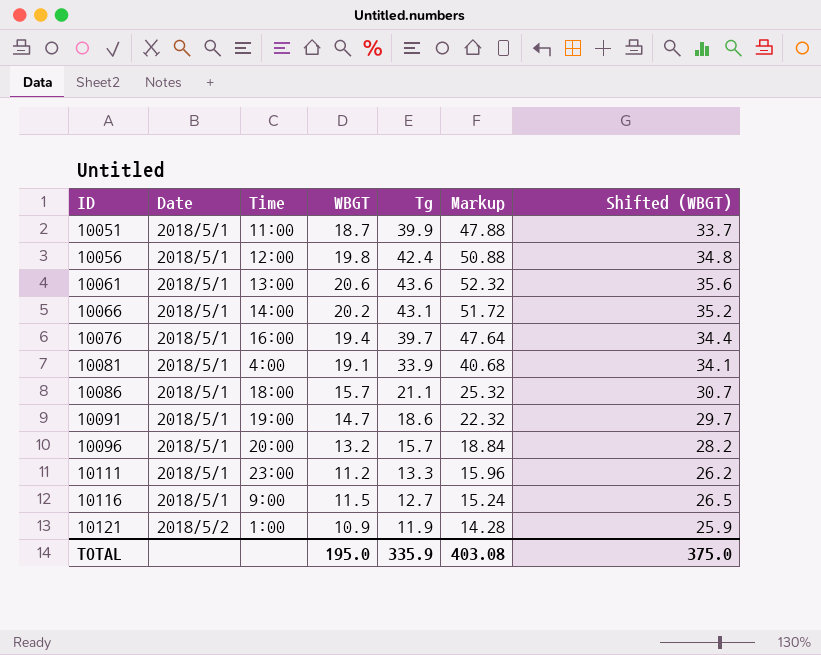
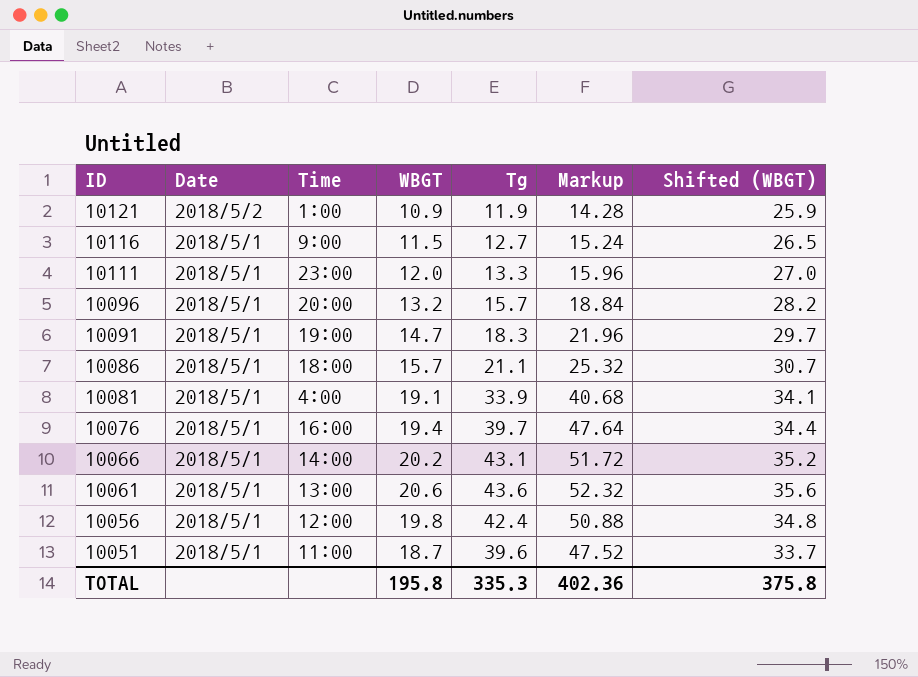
row order: ID ascending -> ID descending
10111 | WBGT: 11.2 -> 12.0
10111 | Shifted (WBGT): 26.2 -> 27.0
10091 | Tg: 18.6 -> 18.3
10091 | Markup: 22.32 -> 21.96
10051 | Tg: 39.9 -> 39.6
10051 | Markup: 47.88 -> 47.52
TOTAL | WBGT: 195.0 -> 195.8
TOTAL | Tg: 335.9 -> 335.3
TOTAL | Markup: 403.08 -> 402.36
TOTAL | Shifted (WBGT): 375.0 -> 375.8

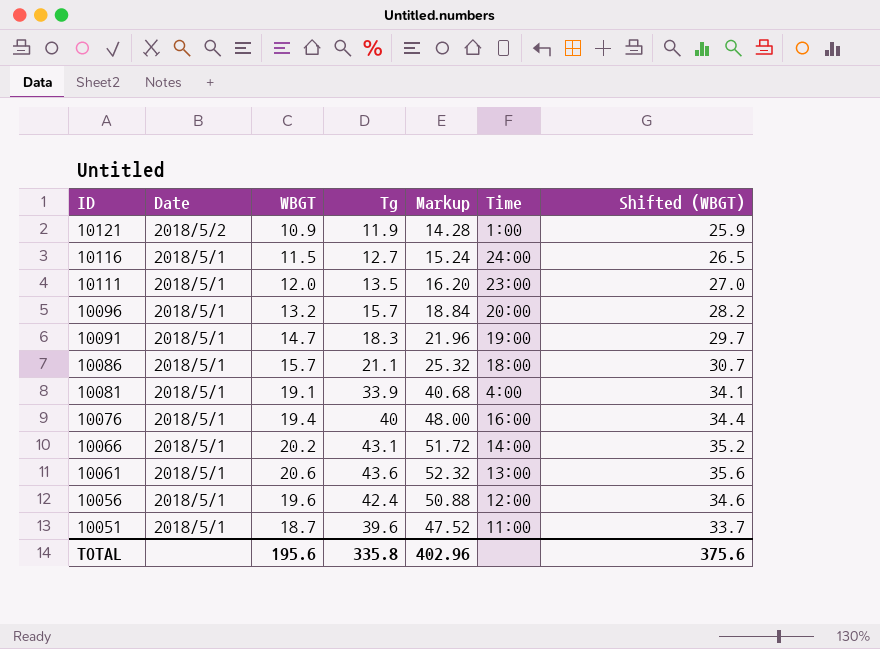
column Time | position: 3 -> 6
10116 | Time: 9:00 -> 24:00
10111 | Tg: 13.3 -> 13.5
10111 | Markup: 15.96 -> 16.20
10076 | Tg: 39.7 -> 40
10076 | Markup: 47.64 -> 48.00
10056 | WBGT: 19.8 -> 19.6
10056 | Shifted (WBGT): 34.8 -> 34.6
TOTAL | WBGT: 195.8 -> 195.6
TOTAL | Tg: 335.3 -> 335.8
TOTAL | Markup: 402.36 -> 402.96
TOTAL | Shifted (WBGT): 375.8 -> 375.6

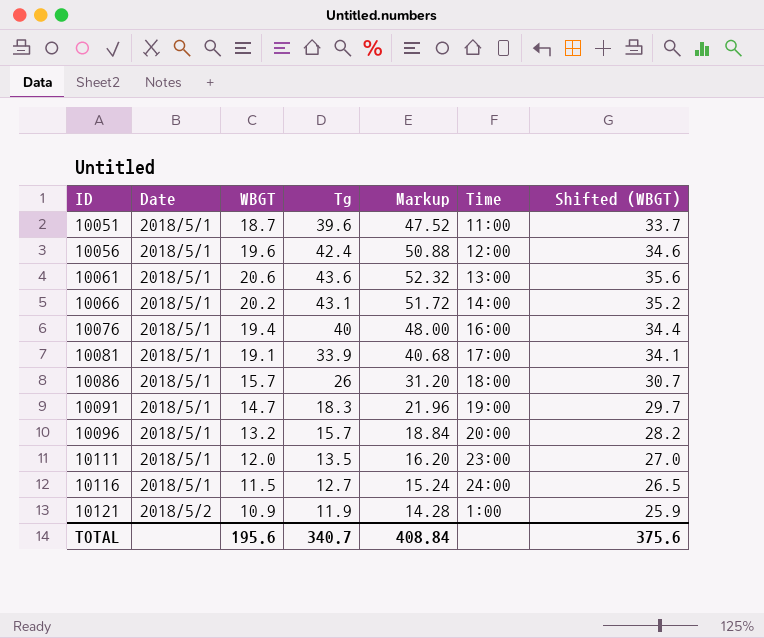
row order: ID descending -> ID ascending
10081 | Time: 4:00 -> 17:00
10086 | Tg: 21.1 -> 26
10086 | Markup: 25.32 -> 31.20
TOTAL | Tg: 335.8 -> 340.7
TOTAL | Markup: 402.96 -> 408.84

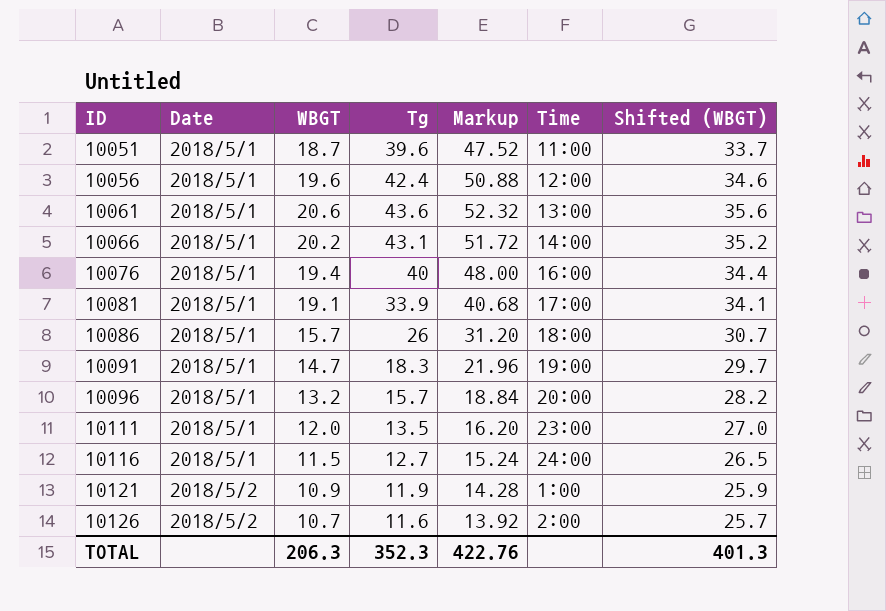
row 10126: none -> 2018/5/2 | 10.7 | 11.6 | 13.92 | 2:00 | 25.7
TOTAL | WBGT: 195.6 -> 206.3
TOTAL | Tg: 340.7 -> 352.3
TOTAL | Markup: 408.84 -> 422.76
TOTAL | Shifted (WBGT): 375.6 -> 401.3

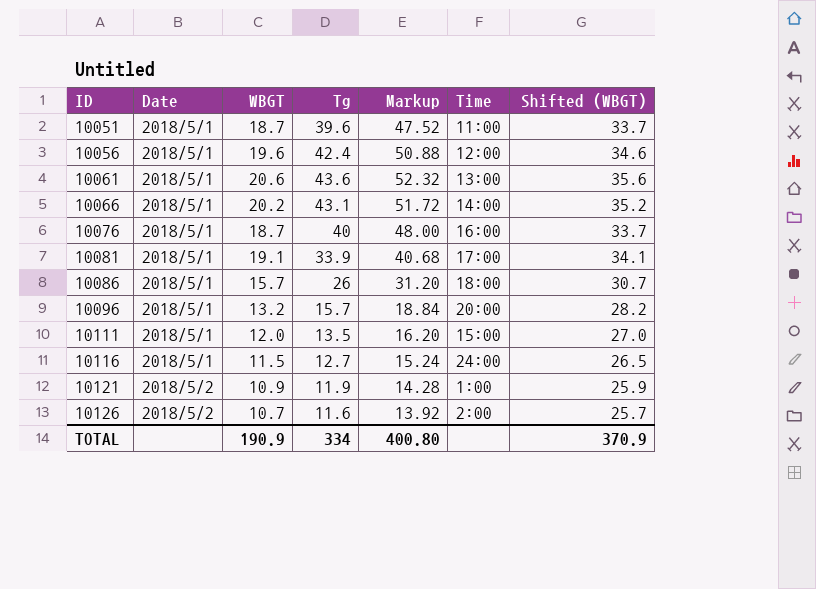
row 10091: 2018/5/1 | 14.7 | 18.3 | 21.96 | 19:00 | 29.7 -> none
10076 | WBGT: 19.4 -> 18.7
10076 | Shifted (WBGT): 34.4 -> 33.7
10111 | Time: 23:00 -> 15:00
TOTAL | WBGT: 206.3 -> 190.9
TOTAL | Tg: 352.3 -> 334
TOTAL | Markup: 422.76 -> 400.80
TOTAL | Shifted (WBGT): 401.3 -> 370.9

